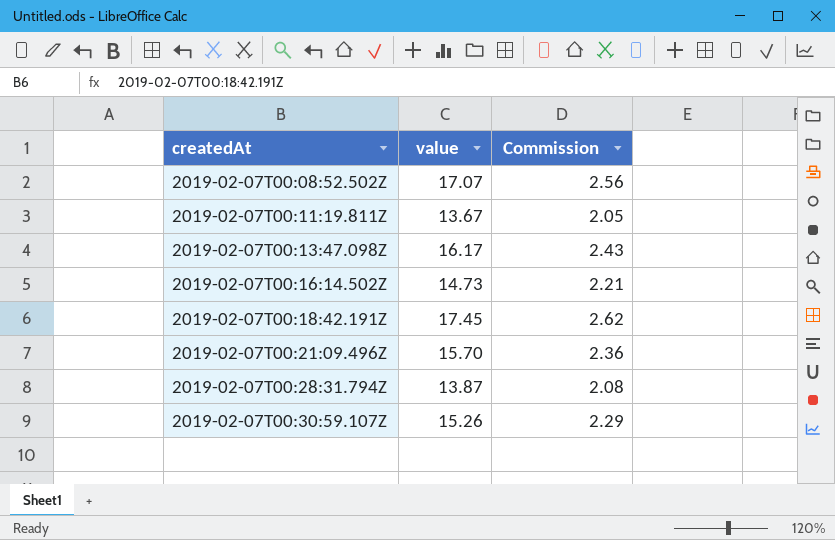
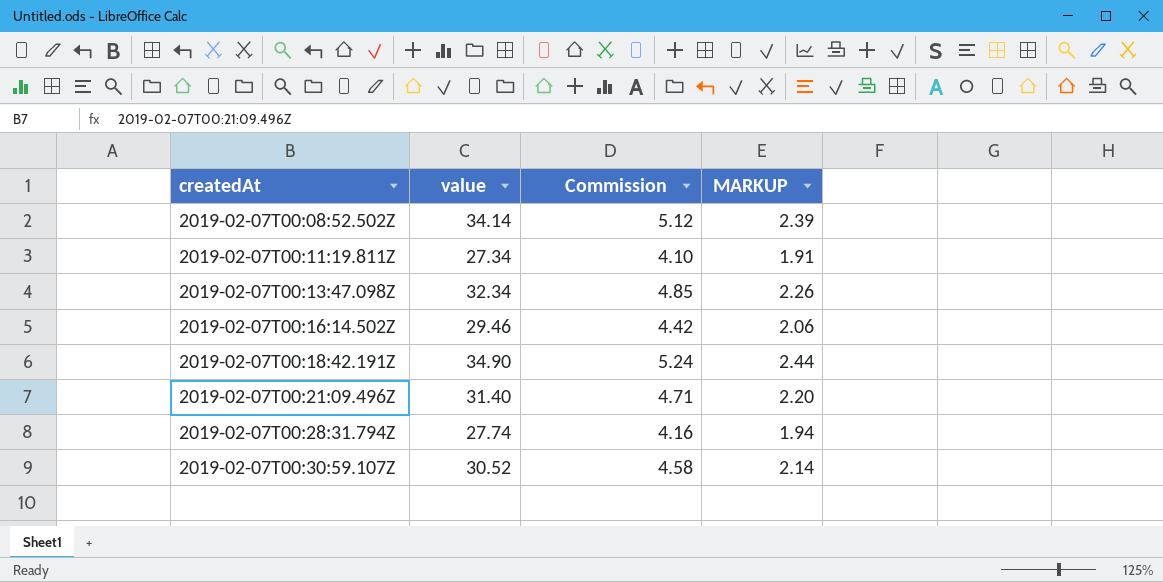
column MARKUP | formula: none -> [value] * 0.07
2019-02-07T00:08:52.502Z | value: 17.07 -> 34.14
2019-02-07T00:08:52.502Z | Commission: 2.56 -> 5.12
2019-02-07T00:11:19.811Z | value: 13.67 -> 27.34
2019-02-07T00:11:19.811Z | Commission: 2.05 -> 4.10
2019-02-07T00:13:47.098Z | value: 16.17 -> 32.34
2019-02-07T00:13:47.098Z | Commission: 2.43 -> 4.85
2019-02-07T00:16:14.502Z | value: 14.73 -> 29.46
2019-02-07T00:16:14.502Z | Commission: 2.21 -> 4.42
2019-02-07T00:18:42.191Z | value: 17.45 -> 34.90
2019-02-07T00:18:42.191Z | Commission: 2.62 -> 5.24
2019-02-07T00:21:09.496Z | value: 15.70 -> 31.40
2019-02-07T00:21:09.496Z | Commission: 2.36 -> 4.71
2019-02-07T00:28:31.794Z | value: 13.87 -> 27.74
2019-02-07T00:28:31.794Z | Commission: 2.08 -> 4.16
2019-02-07T00:30:59.107Z | value: 15.26 -> 30.52
2019-02-07T00:30:59.107Z | Commission: 2.29 -> 4.58

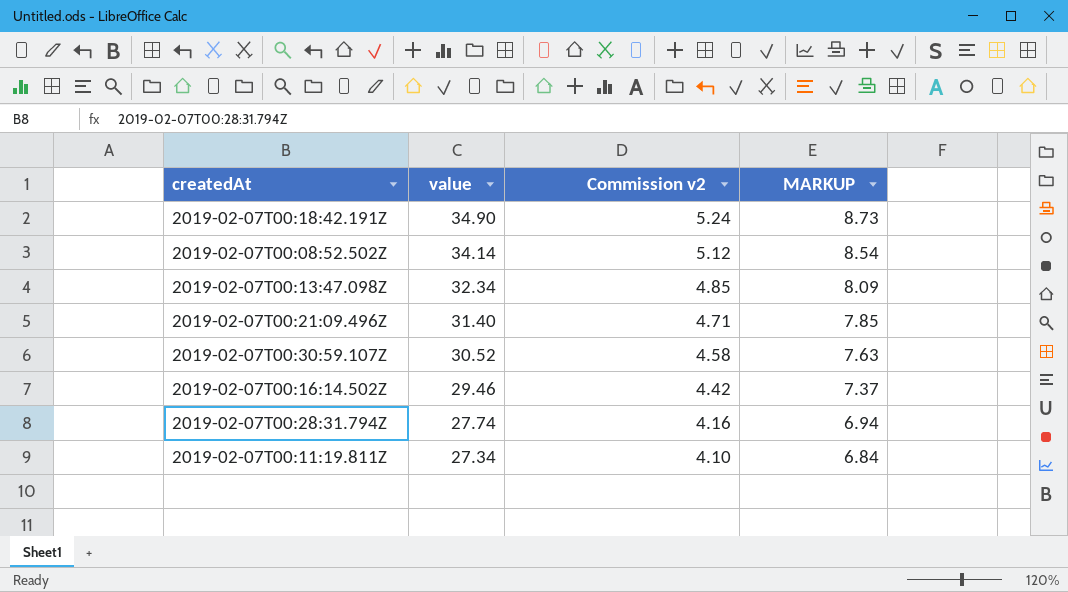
row order: createdAt ascending -> value descending
column name: Commission -> Commission v2
column MARKUP | formula: [value] * 0.07 -> [value] * 0.25

